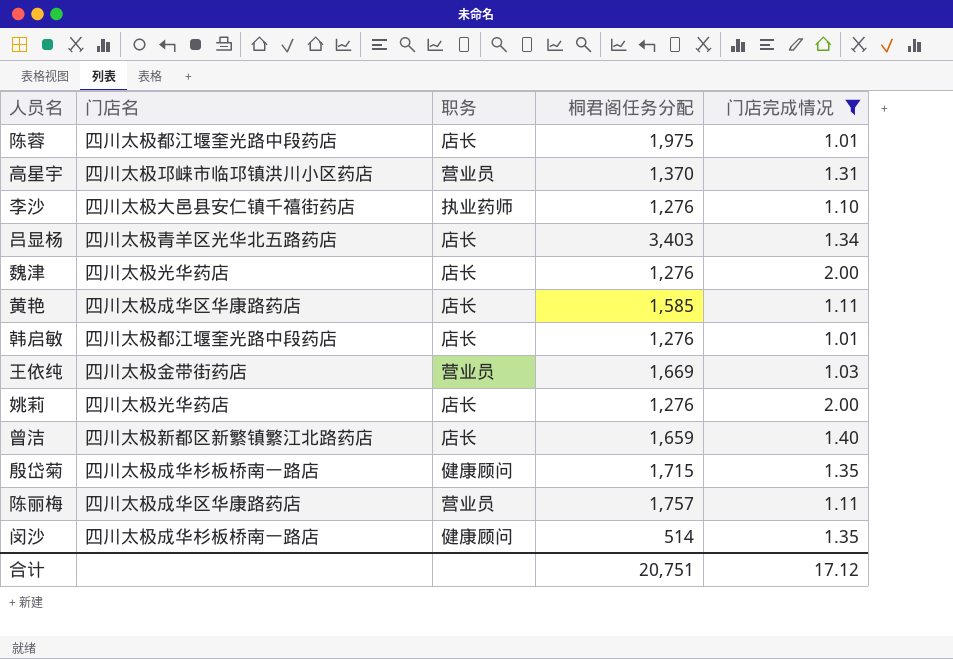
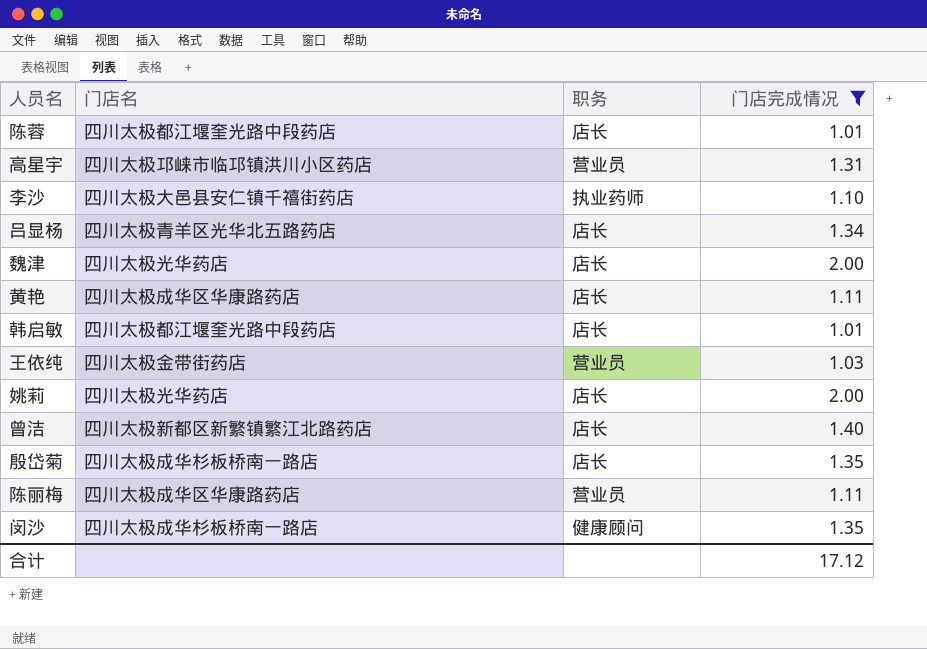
column 桐君阁任务分配 | position: 4 -> none
殷岱菊 | 职务: 健康顾问 -> 店长

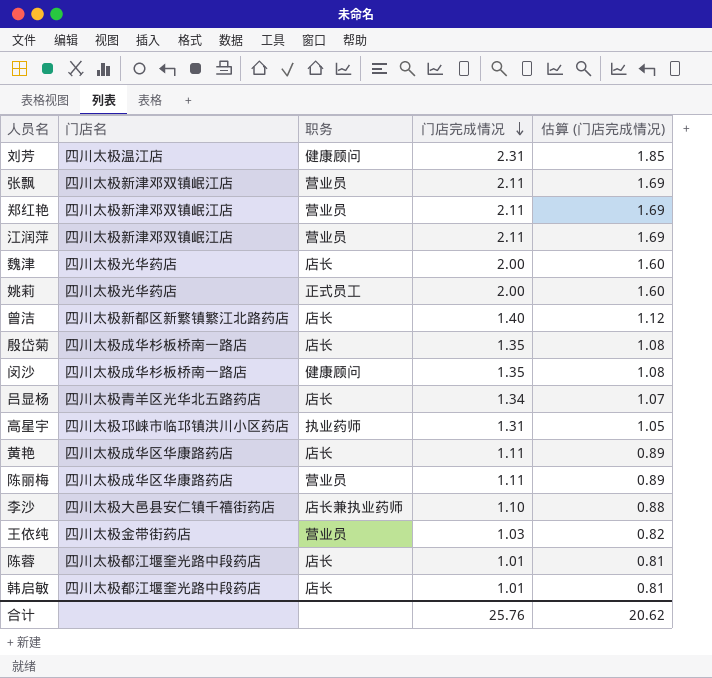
filter: 门店完成情况 <= 2.00 -> none
row order: none -> 门店完成情况 descending
column 估算 (门店完成情况) | formula: none -> [门店完成情况] * 0.8
姚莉 | 职务: 店长 -> 正式员工
高星宇 | 职务: 营业员 -> 执业药师
李沙 | 职务: 执业药师 -> 店长兼执业药师
合计 | 门店完成情况: 17.12 -> 25.76

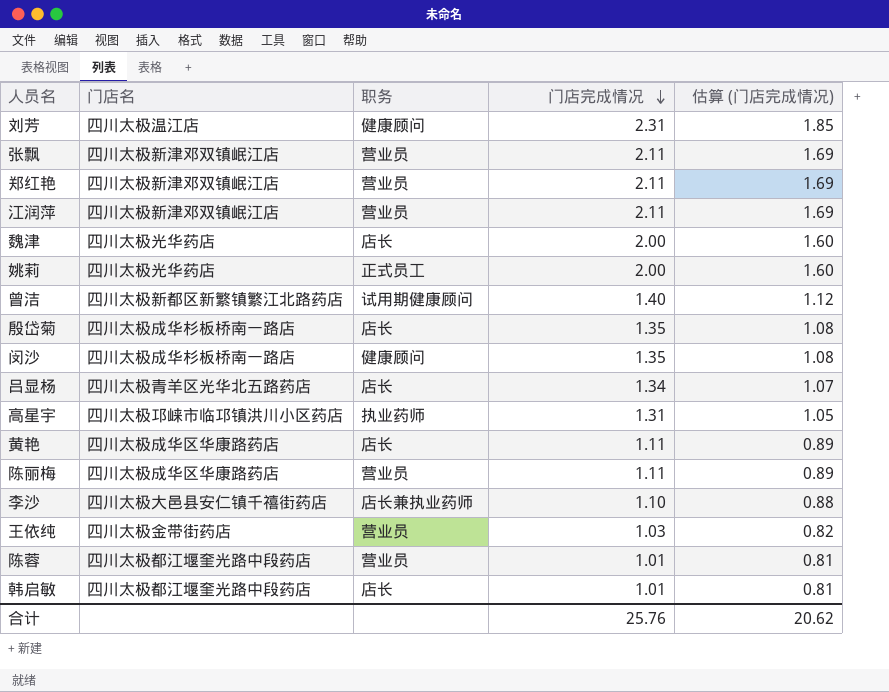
曾洁 | 职务: 店长 -> 试用期健康顾问
陈蓉 | 职务: 店长 -> 营业员

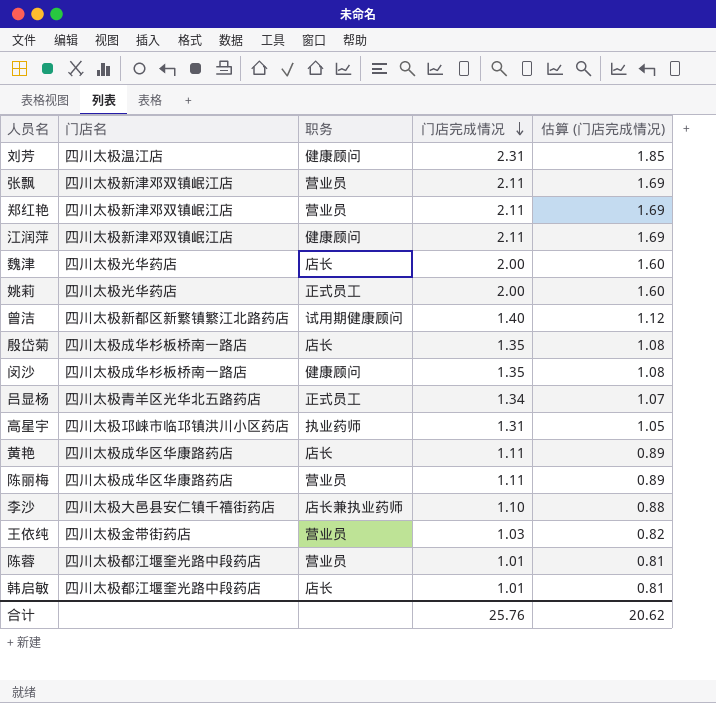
江润萍 | 职务: 营业员 -> 健康顾问
吕显杨 | 职务: 店长 -> 正式员工

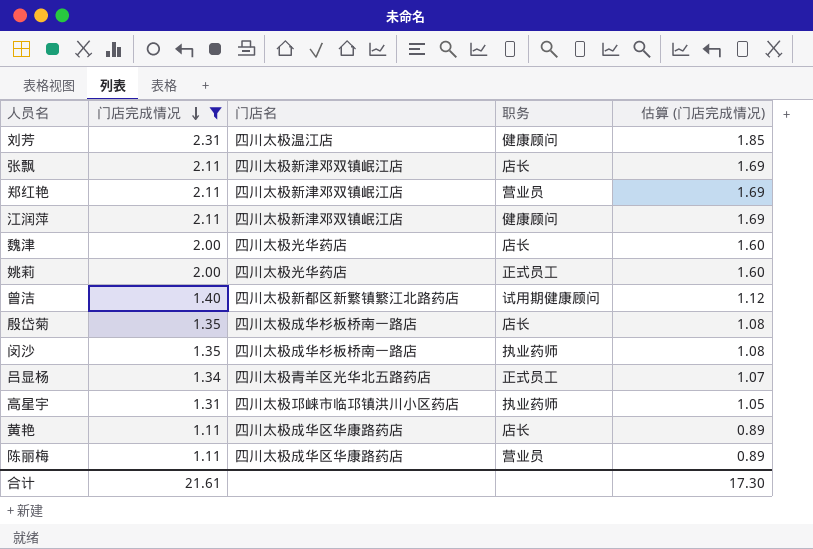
filter: none -> 门店完成情况 >= 1.11
column 门店完成情况 | position: 4 -> 2
张飘 | 职务: 营业员 -> 店长
闵沙 | 职务: 健康顾问 -> 执业药师
合计 | 门店完成情况: 25.76 -> 21.61
合计 | 估算 (门店完成情况): 20.62 -> 17.30

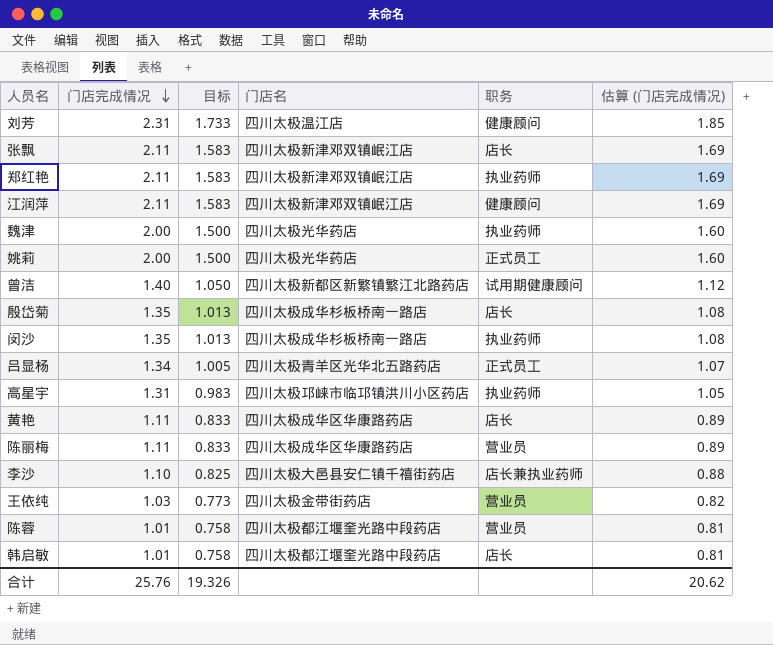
filter: 门店完成情况 >= 1.11 -> none
column 目标 | formula: none -> [门店完成情况] * 0.75
郑红艳 | 职务: 营业员 -> 执业药师
魏津 | 职务: 店长 -> 执业药师
合计 | 门店完成情况: 21.61 -> 25.76
合计 | 估算 (门店完成情况): 17.30 -> 20.62

